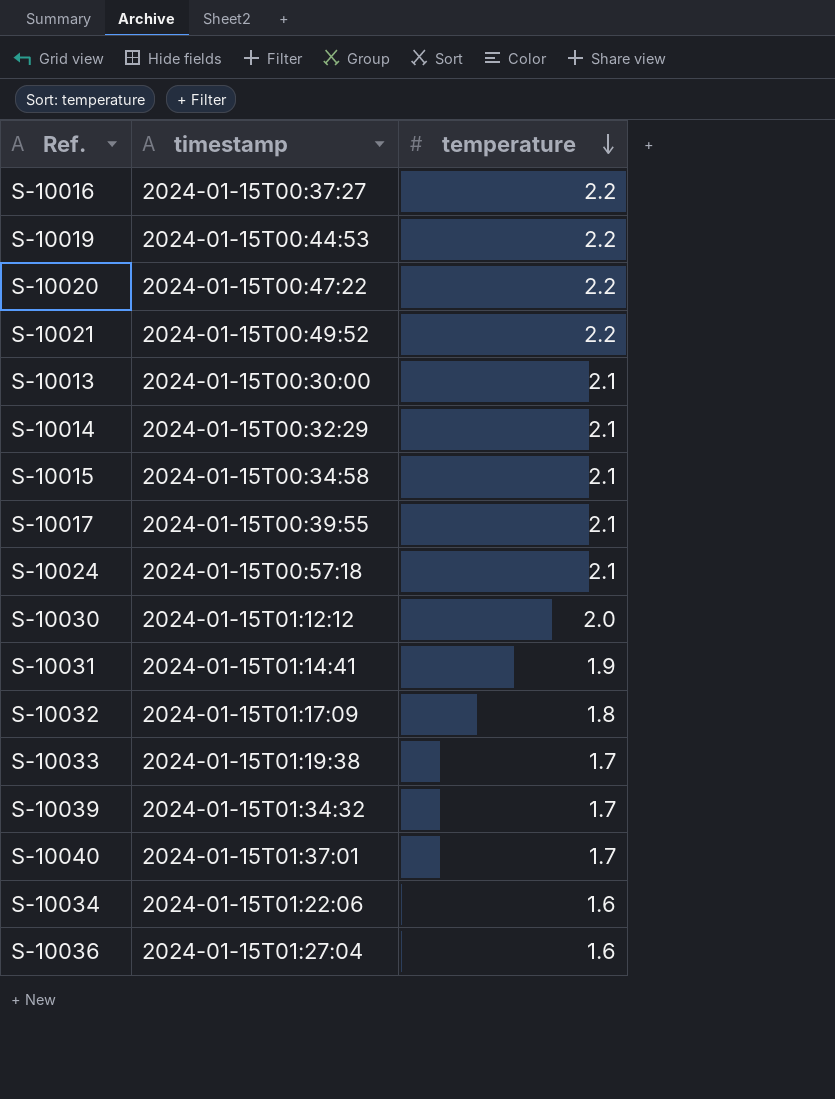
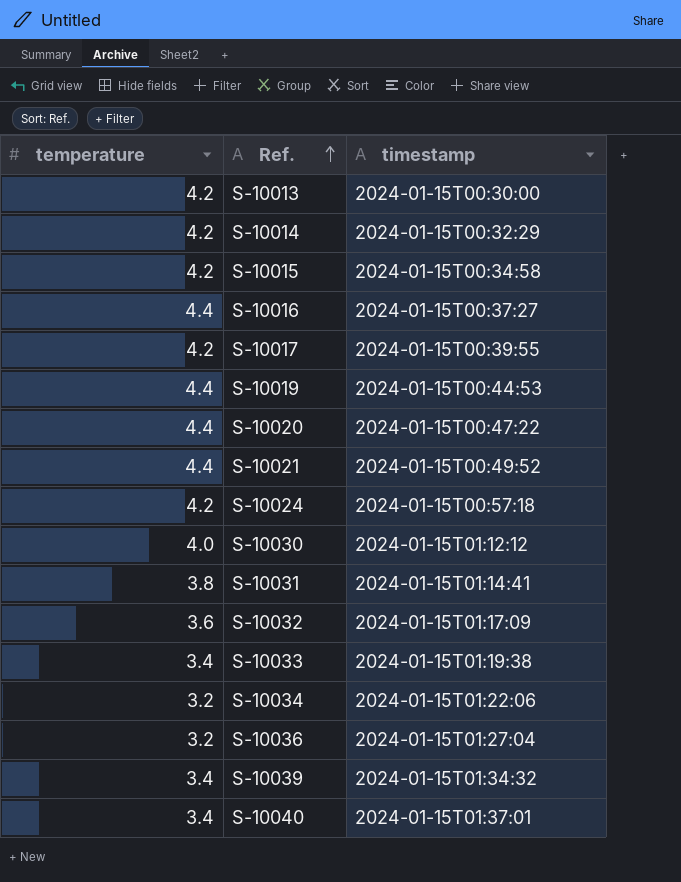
row order: temperature descending -> Ref. ascending
column temperature | position: 3 -> 1
S-10013 | temperature: 2.1 -> 4.2
S-10014 | temperature: 2.1 -> 4.2
S-10015 | temperature: 2.1 -> 4.2
S-10016 | temperature: 2.2 -> 4.4
S-10017 | temperature: 2.1 -> 4.2
S-10019 | temperature: 2.2 -> 4.4
S-10020 | temperature: 2.2 -> 4.4
S-10021 | temperature: 2.2 -> 4.4
S-10024 | temperature: 2.1 -> 4.2
S-10030 | temperature: 2.0 -> 4.0
S-10031 | temperature: 1.9 -> 3.8
S-10032 | temperature: 1.8 -> 3.6
S-10033 | temperature: 1.7 -> 3.4
S-10034 | temperature: 1.6 -> 3.2
S-10036 | temperature: 1.6 -> 3.2
S-10039 | temperature: 1.7 -> 3.4
S-10040 | temperature: 1.7 -> 3.4

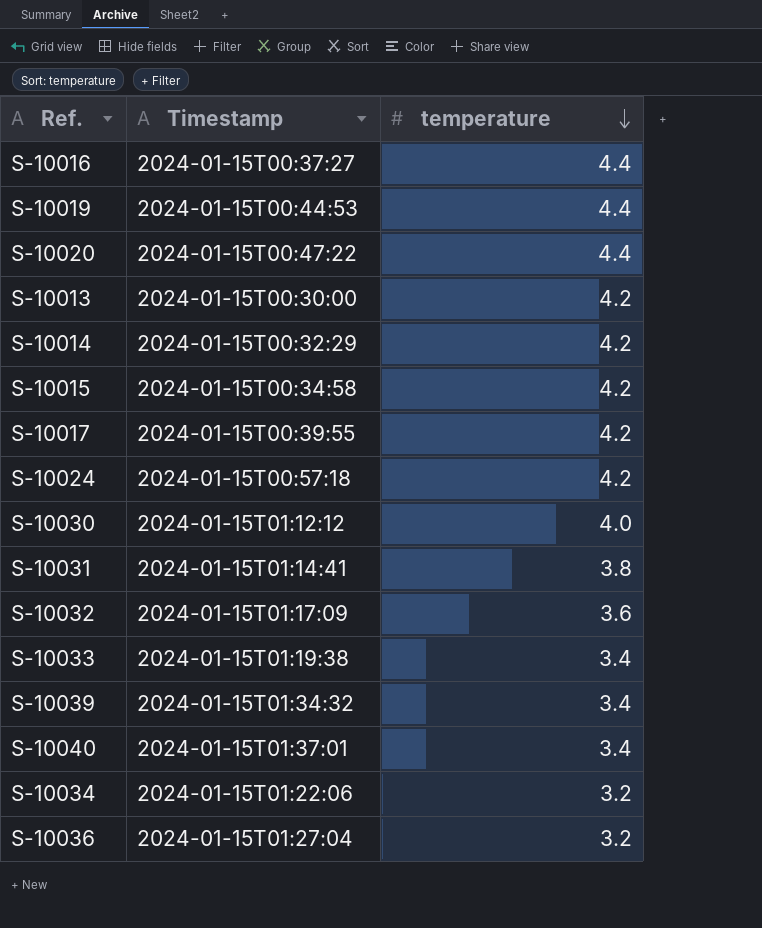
row order: Ref. ascending -> temperature descending
column name: timestamp -> Timestamp
column temperature | position: 1 -> 3
row S-10021: 4.4 | 2024-01-15T00:49:52 -> none

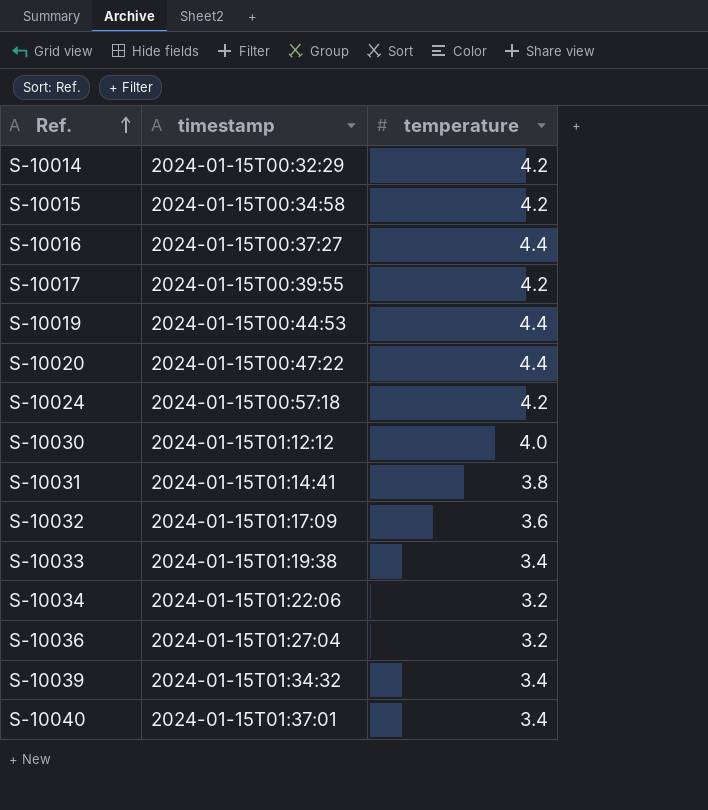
row order: temperature descending -> Ref. ascending
column name: Timestamp -> timestamp
row S-10013: 2024-01-15T00:30:00 | 4.2 -> none

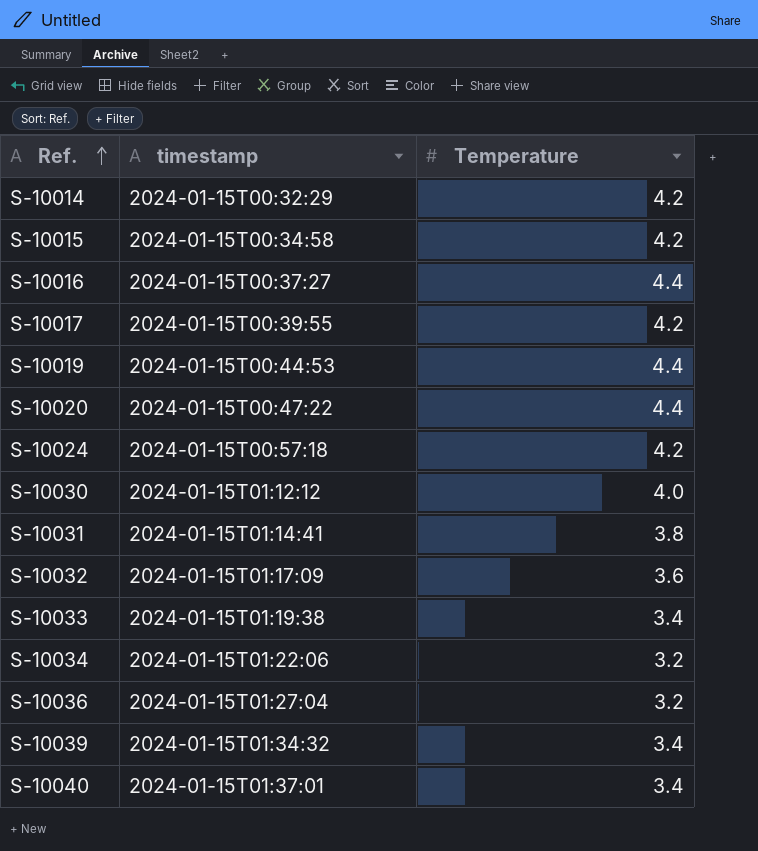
column name: temperature -> Temperature

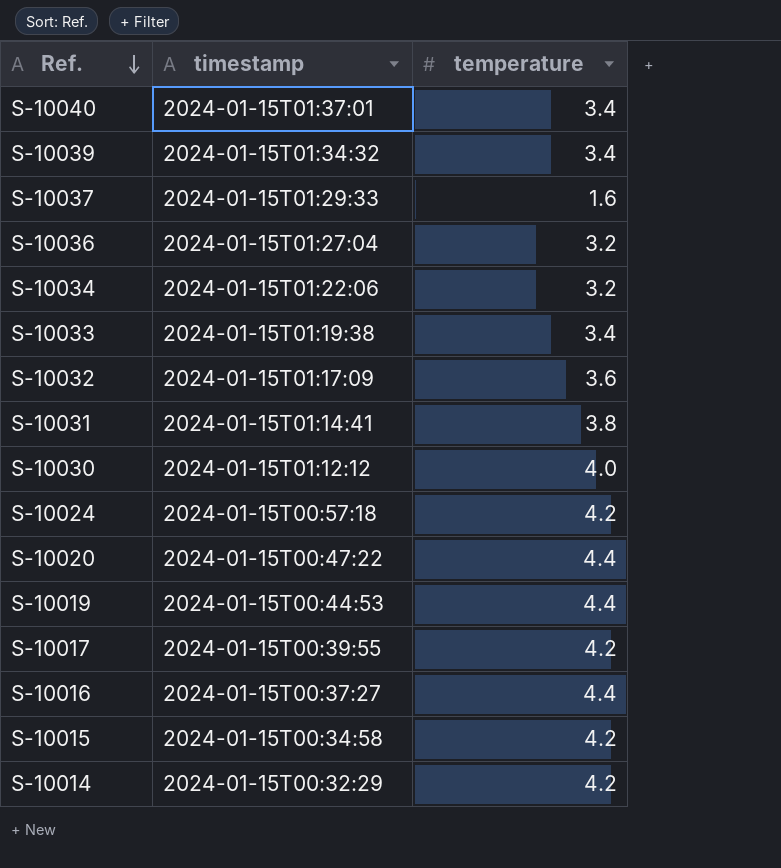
row order: Ref. ascending -> Ref. descending
column name: Temperature -> temperature
row S-10037: none -> 2024-01-15T01:29:33 | 1.6

